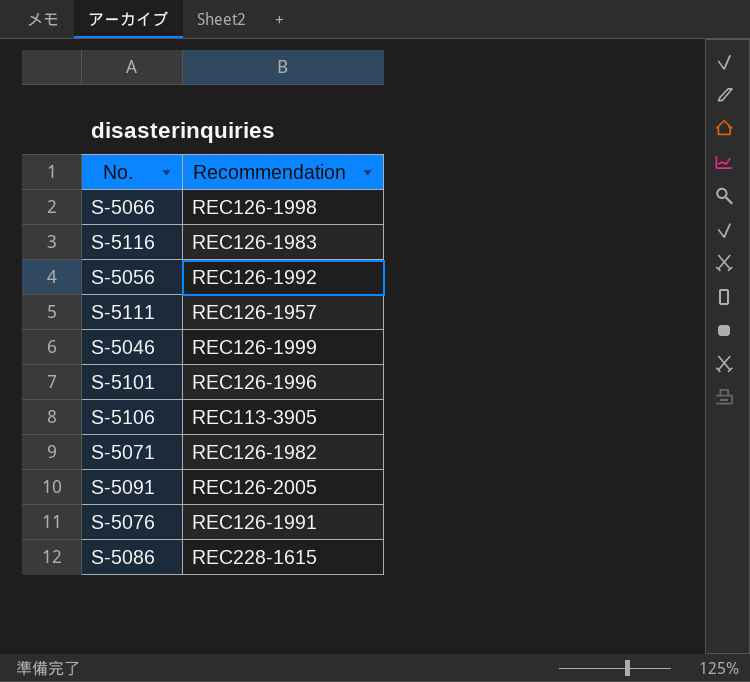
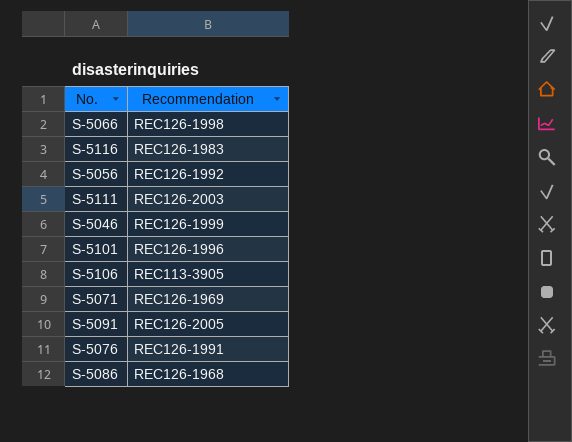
S-5111 | Recommendation: REC126-1957 -> REC126-2003
S-5071 | Recommendation: REC126-1982 -> REC126-1969
S-5086 | Recommendation: REC228-1615 -> REC126-1968

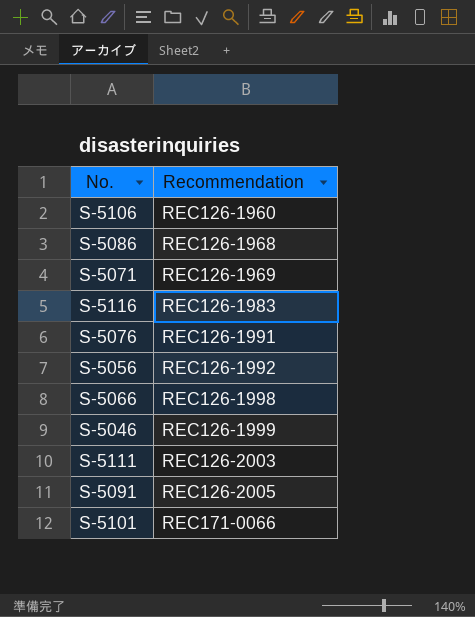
row order: none -> Recommendation ascending
S-5106 | Recommendation: REC113-3905 -> REC126-1960
S-5101 | Recommendation: REC126-1996 -> REC171-0066

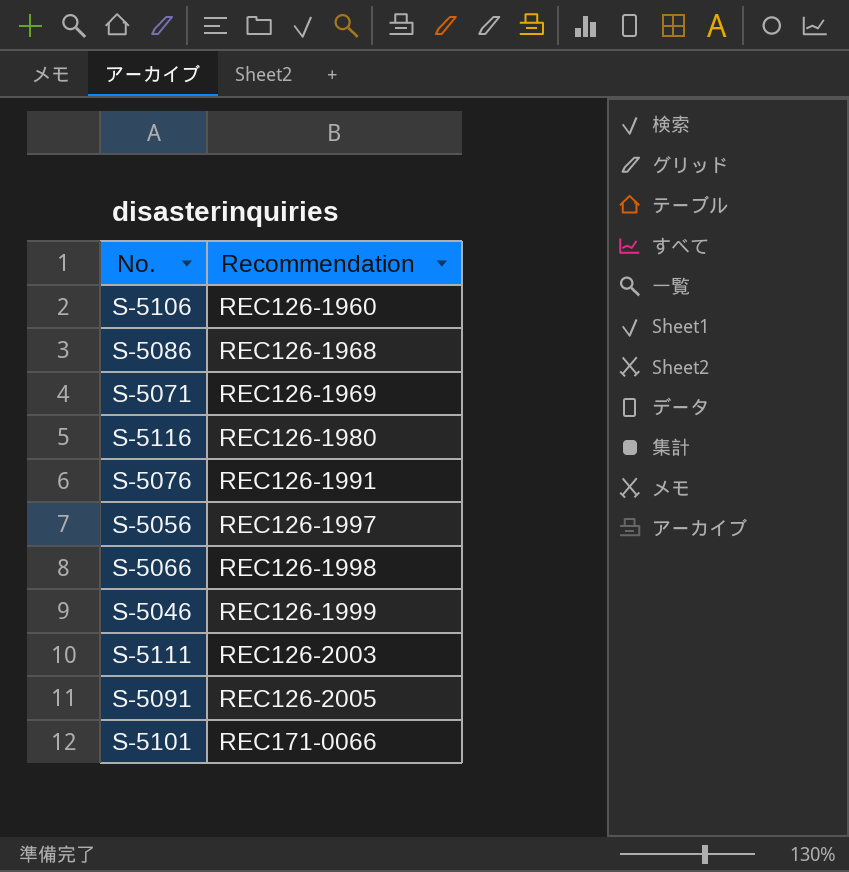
S-5116 | Recommendation: REC126-1983 -> REC126-1980
S-5056 | Recommendation: REC126-1992 -> REC126-1997

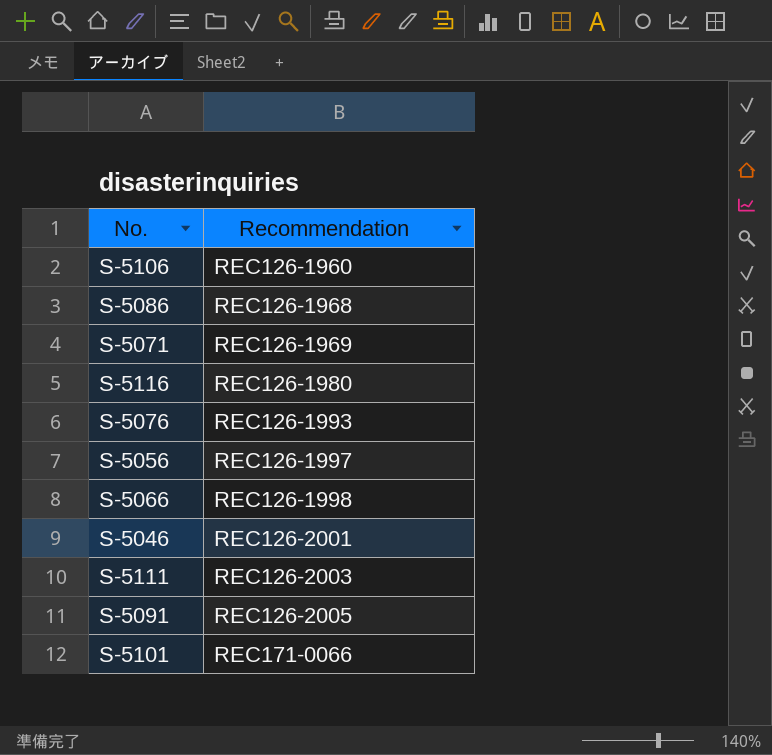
S-5076 | Recommendation: REC126-1991 -> REC126-1993
S-5046 | Recommendation: REC126-1999 -> REC126-2001

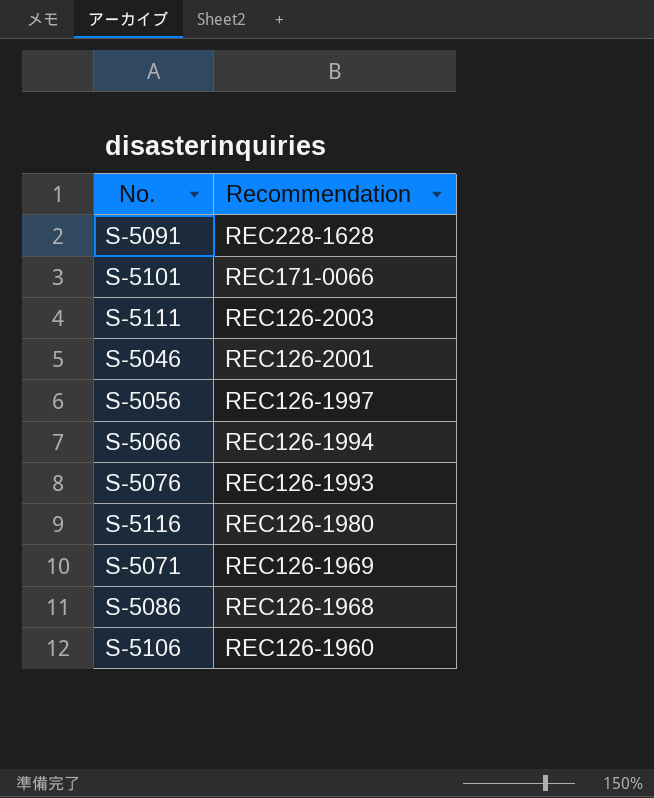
row order: Recommendation ascending -> Recommendation descending
S-5091 | Recommendation: REC126-2005 -> REC228-1628
S-5066 | Recommendation: REC126-1998 -> REC126-1994

